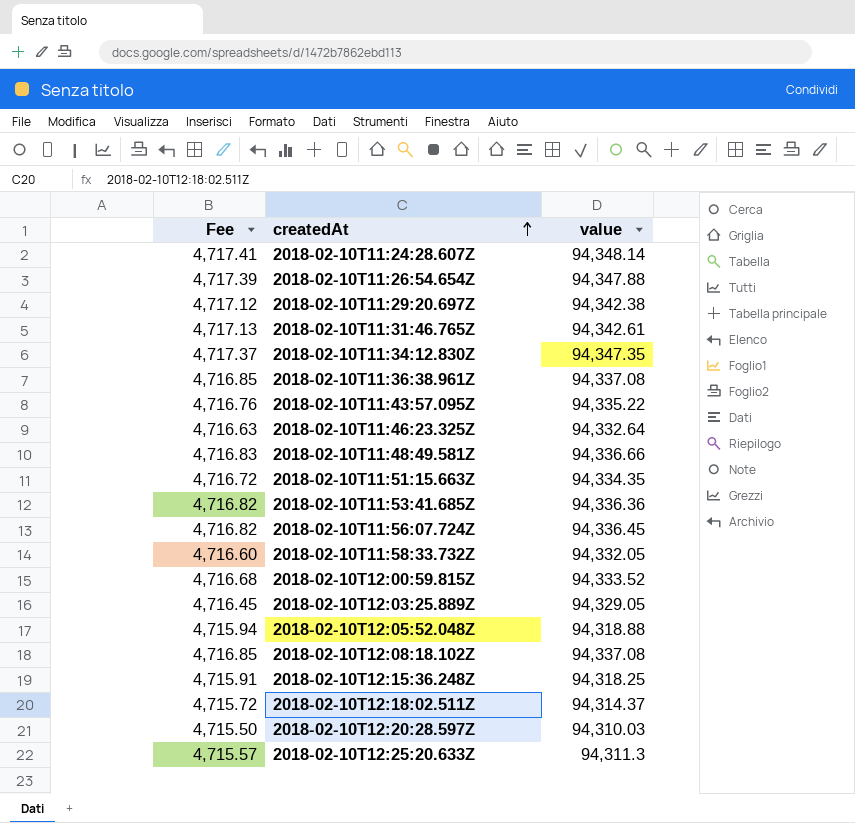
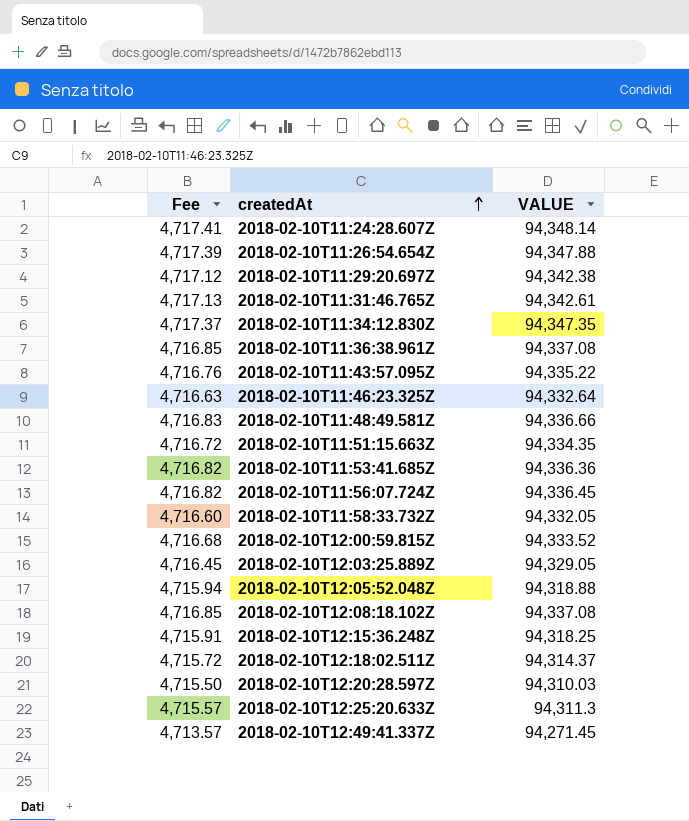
column name: value -> VALUE
row 2018-02-10T12:49:41.337Z: none -> 4,713.57 | 94,271.45

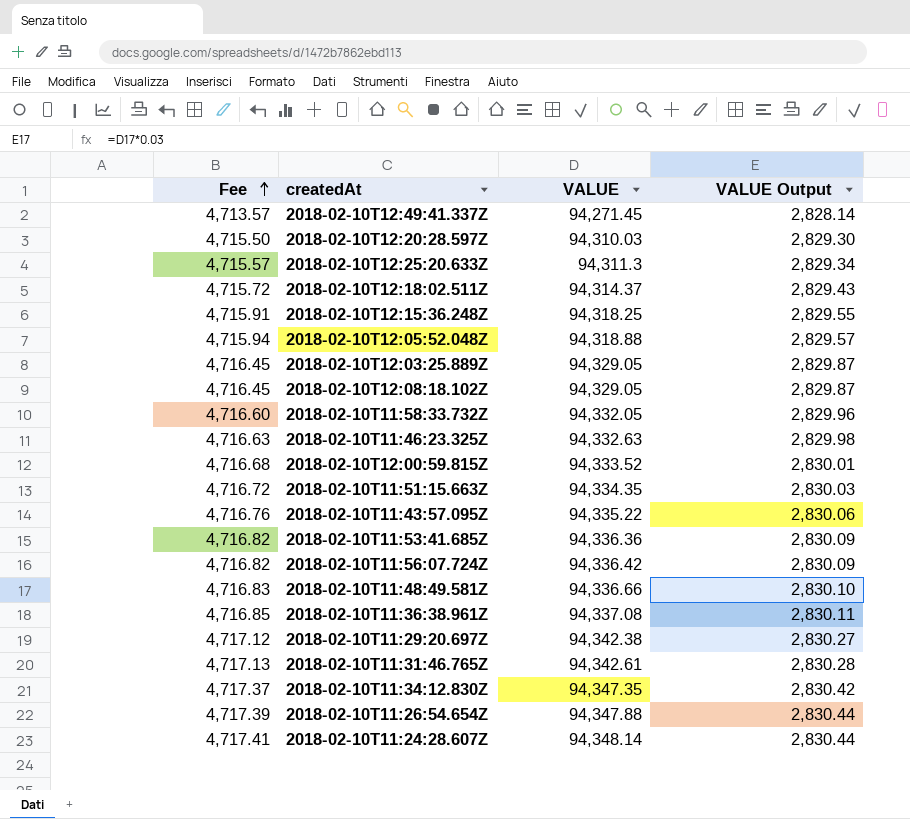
row order: createdAt ascending -> Fee ascending
column VALUE Output | formula: none -> [VALUE] * 0.03
2018-02-10T12:08:18.102Z | Fee: 4,716.85 -> 4,716.45
2018-02-10T12:08:18.102Z | VALUE: 94,337.08 -> 94,329.05
2018-02-10T11:46:23.325Z | VALUE: 94,332.64 -> 94,332.63
2018-02-10T11:56:07.724Z | VALUE: 94,336.45 -> 94,336.42

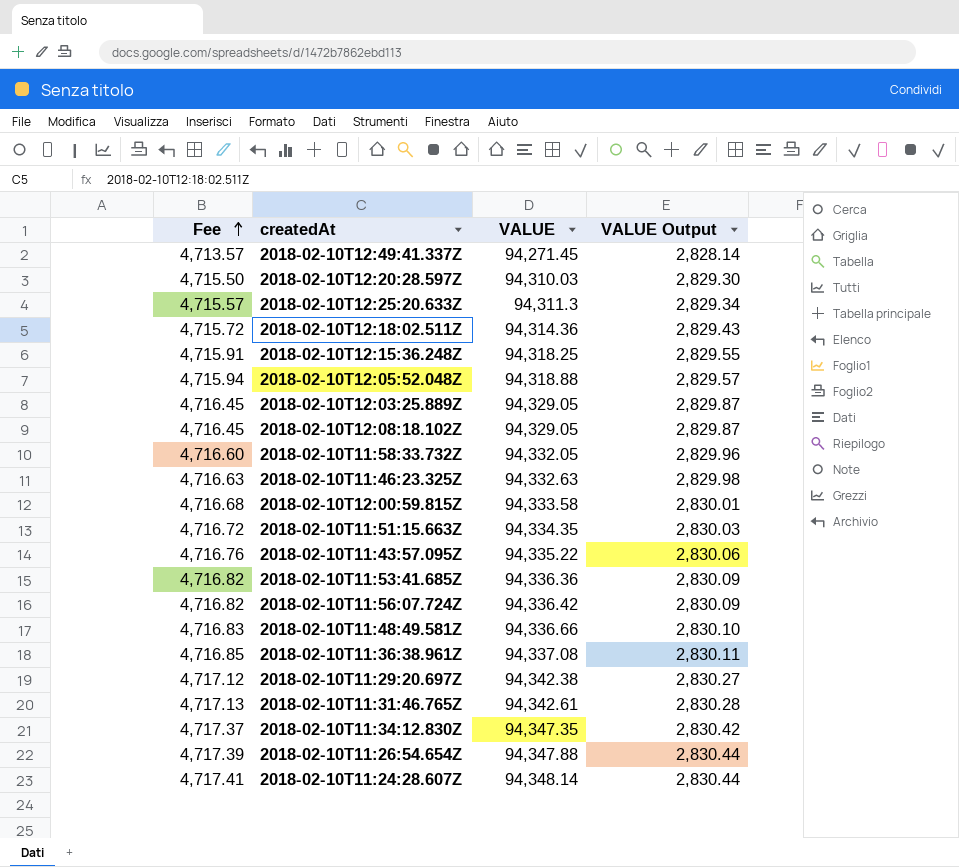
2018-02-10T12:18:02.511Z | VALUE: 94,314.37 -> 94,314.36
2018-02-10T12:00:59.815Z | VALUE: 94,333.52 -> 94,333.58

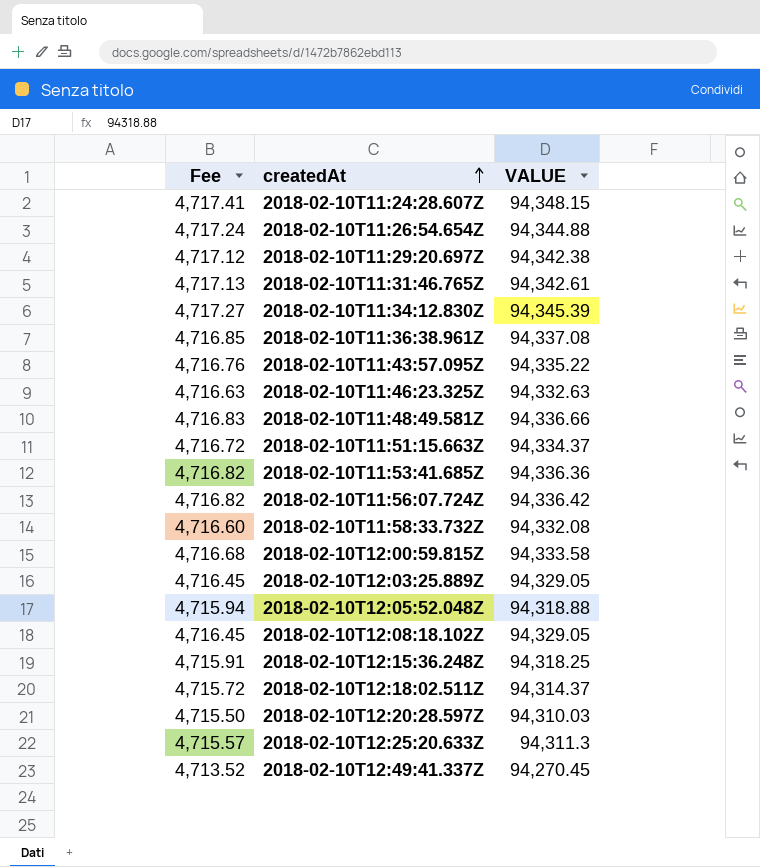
row order: Fee ascending -> createdAt ascending
column VALUE Output | formula: [VALUE] * 0.03 -> none
2018-02-10T11:24:28.607Z | VALUE: 94,348.14 -> 94,348.15
2018-02-10T11:26:54.654Z | Fee: 4,717.39 -> 4,717.24
2018-02-10T11:26:54.654Z | VALUE: 94,347.88 -> 94,344.88
2018-02-10T11:34:12.830Z | Fee: 4,717.37 -> 4,717.27
2018-02-10T11:34:12.830Z | VALUE: 94,347.35 -> 94,345.39
2018-02-10T11:51:15.663Z | VALUE: 94,334.35 -> 94,334.37
2018-02-10T11:58:33.732Z | VALUE: 94,332.05 -> 94,332.08
2018-02-10T12:18:02.511Z | VALUE: 94,314.36 -> 94,314.37
2018-02-10T12:49:41.337Z | Fee: 4,713.57 -> 4,713.52
2018-02-10T12:49:41.337Z | VALUE: 94,271.45 -> 94,270.45

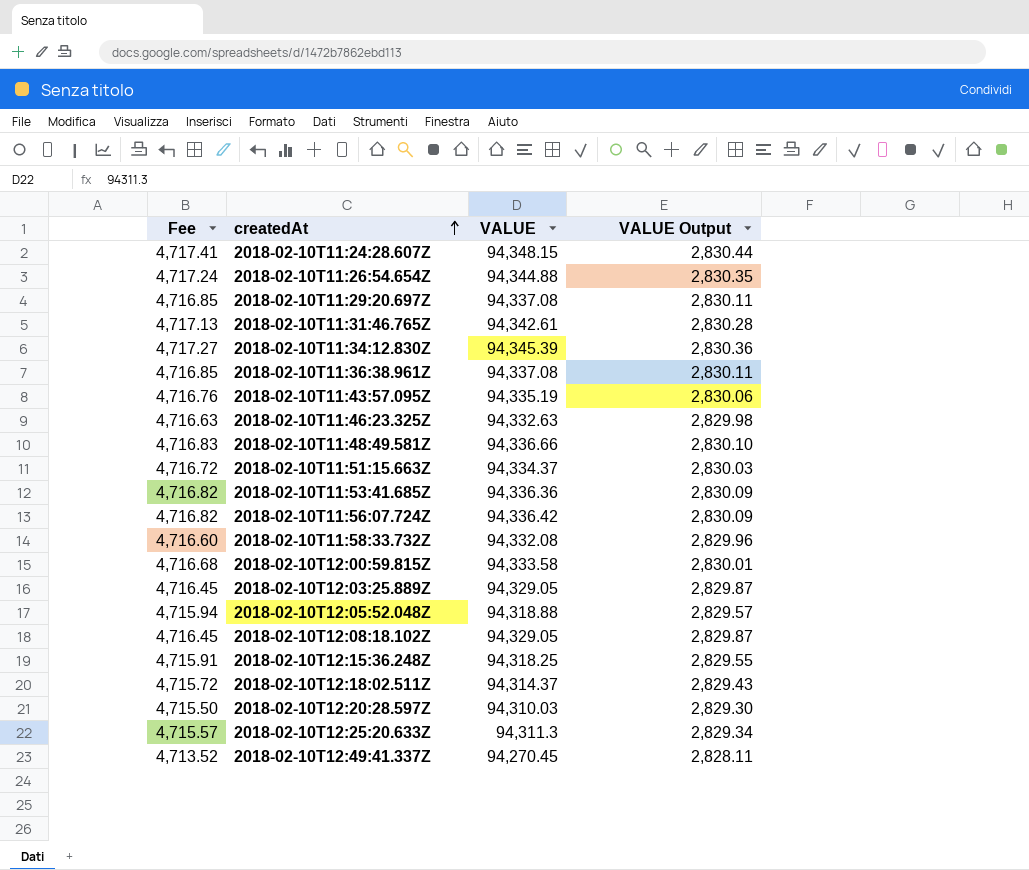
column VALUE Output | formula: none -> [VALUE] * 0.03
2018-02-10T11:29:20.697Z | Fee: 4,717.12 -> 4,716.85
2018-02-10T11:29:20.697Z | VALUE: 94,342.38 -> 94,337.08
2018-02-10T11:43:57.095Z | VALUE: 94,335.22 -> 94,335.19

